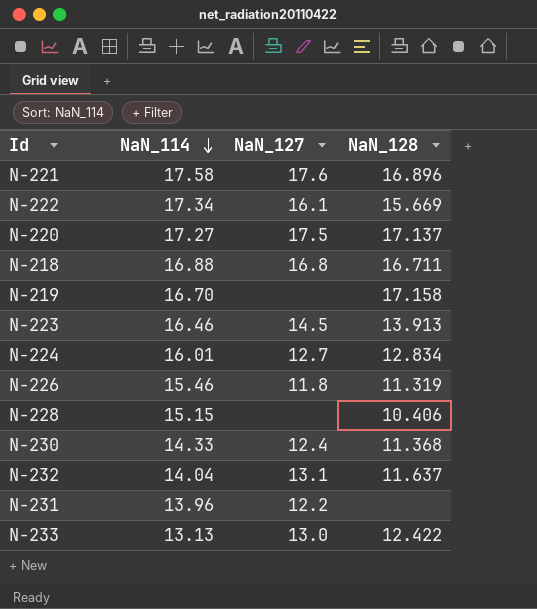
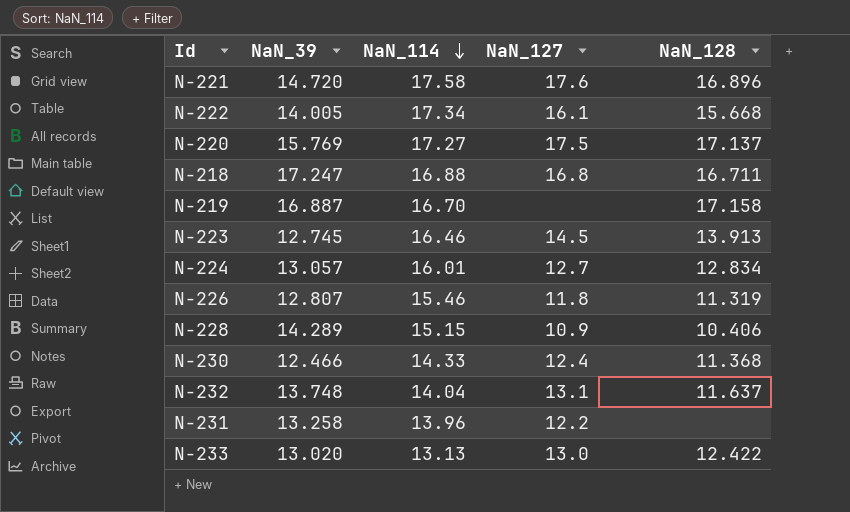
column NaN_39 | position: none -> 2
N-222 | NaN_128: 15.669 -> 15.668
N-228 | NaN_127: none -> 10.9

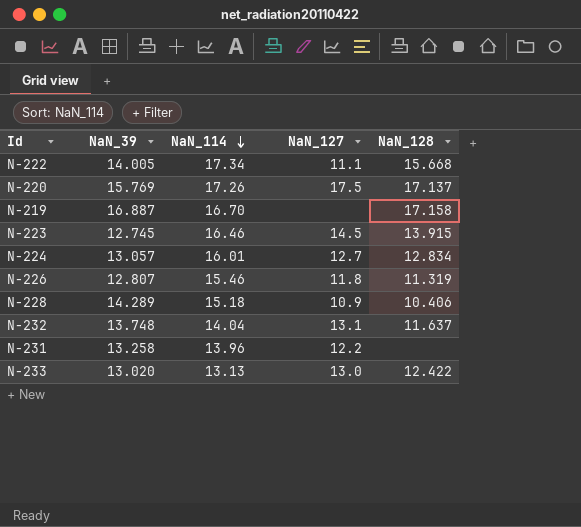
row N-221: 14.720 | 17.58 | 17.6 | 16.896 -> none
row N-218: 17.247 | 16.88 | 16.8 | 16.711 -> none
row N-230: 12.466 | 14.33 | 12.4 | 11.368 -> none
N-222 | NaN_127: 16.1 -> 11.1
N-220 | NaN_114: 17.27 -> 17.26
N-223 | NaN_128: 13.913 -> 13.915
N-228 | NaN_114: 15.15 -> 15.18

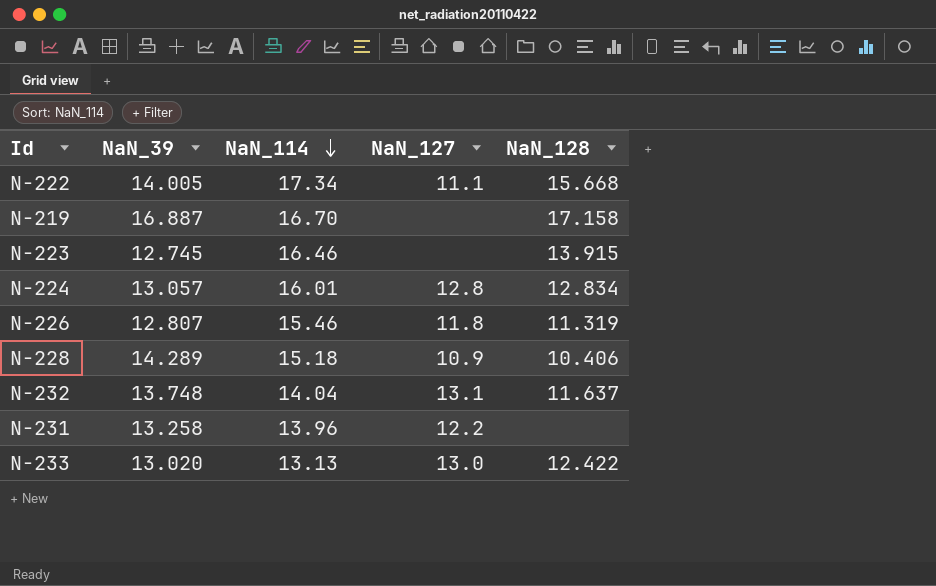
row N-220: 15.769 | 17.26 | 17.5 | 17.137 -> none
N-223 | NaN_127: 14.5 -> none
N-224 | NaN_127: 12.7 -> 12.8

